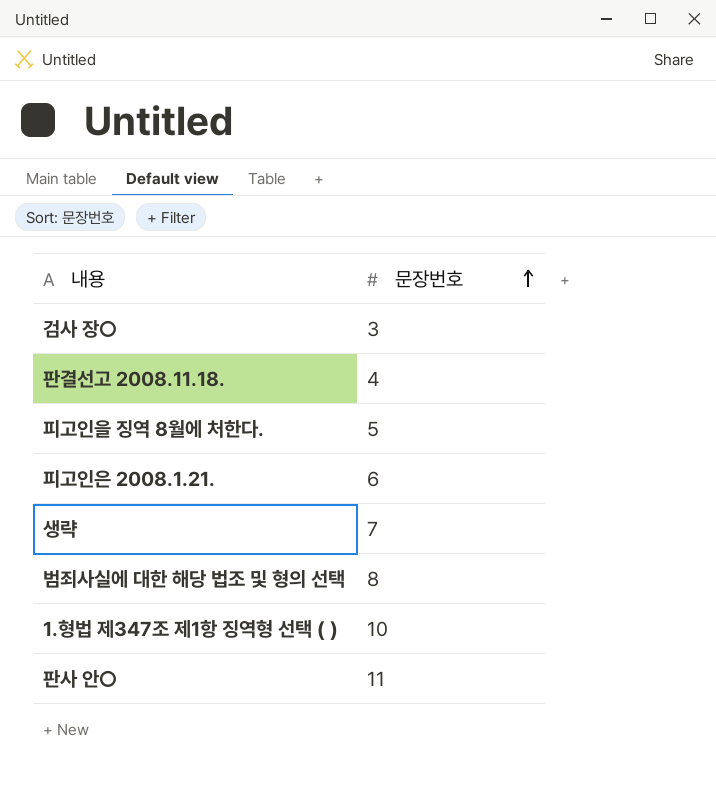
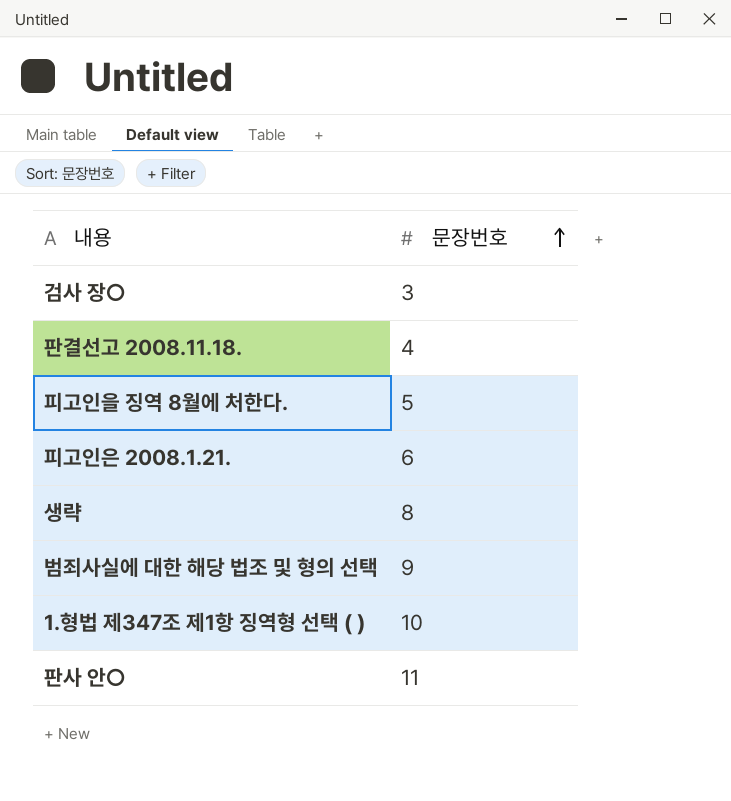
생략 | 문장번호: 7 -> 8
범죄사실에 대한 해당 법조 및 형의 선택 | 문장번호: 8 -> 9

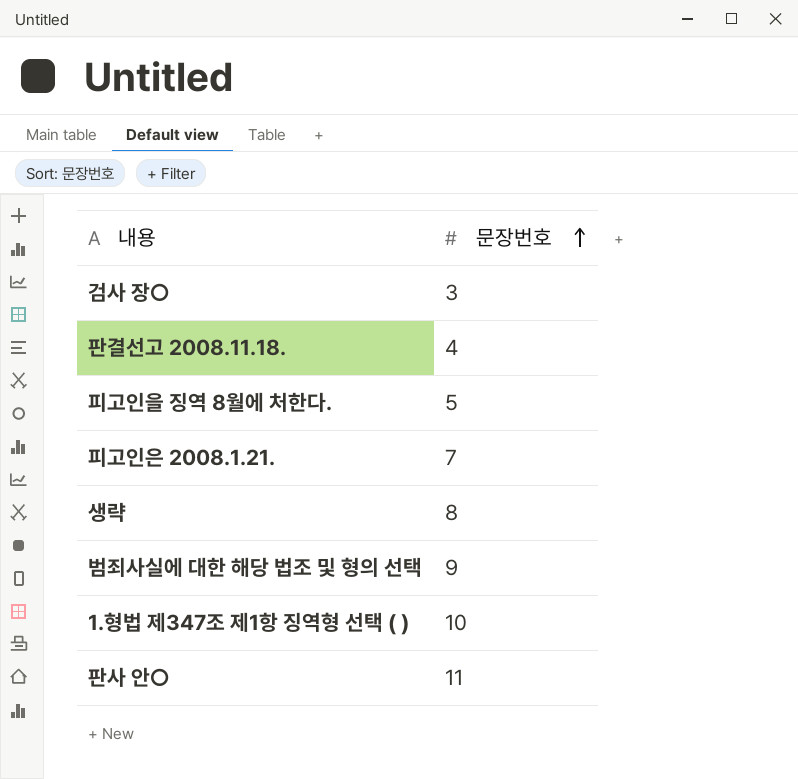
피고인은 2008.1.21. | 문장번호: 6 -> 7

